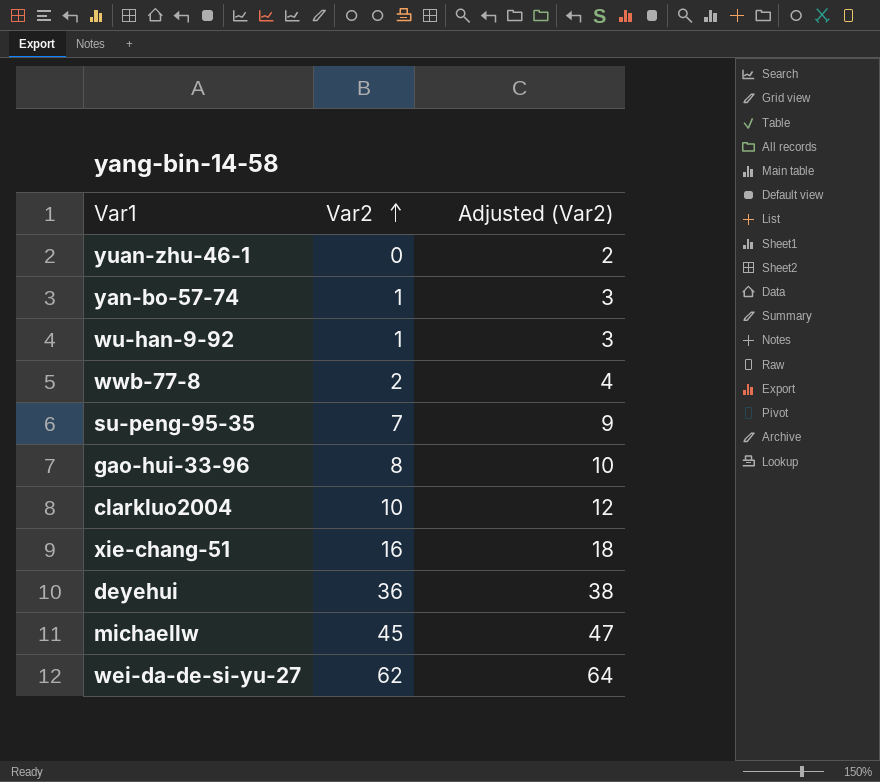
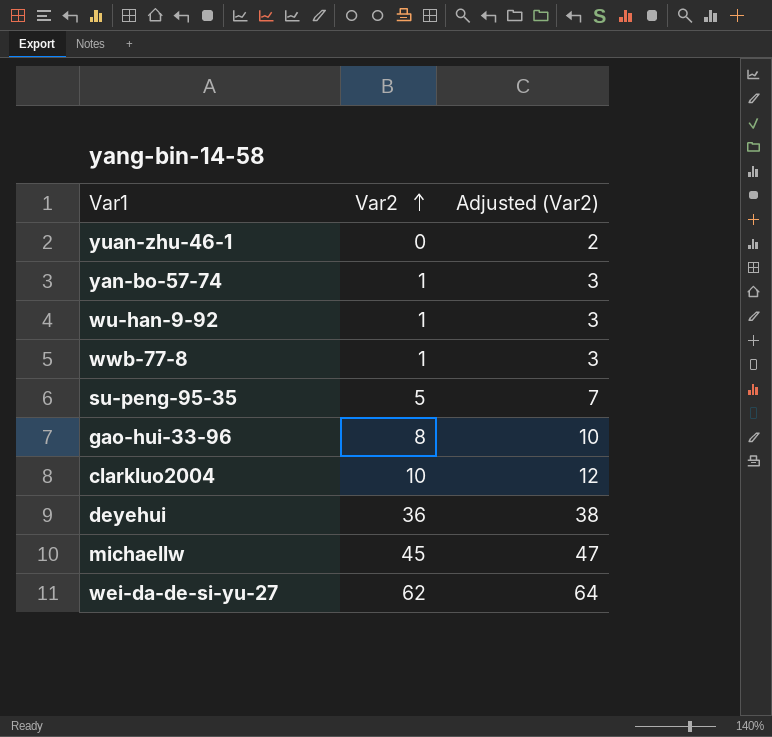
row xie-chang-51: 16 | 18 -> none
wwb-77-8 | Var2: 2 -> 1
wwb-77-8 | Adjusted (Var2): 4 -> 3
su-peng-95-35 | Var2: 7 -> 5
su-peng-95-35 | Adjusted (Var2): 9 -> 7

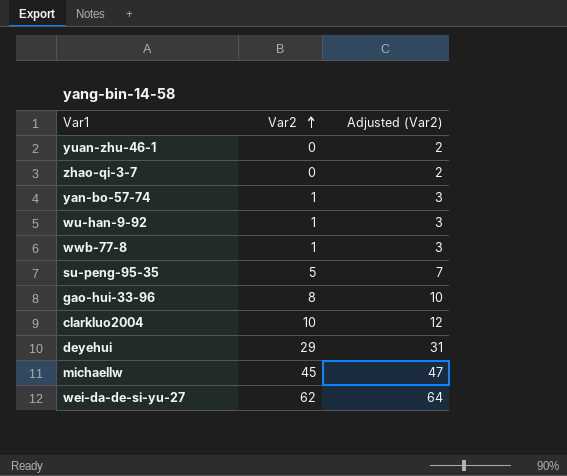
row zhao-qi-3-7: none -> 0 | 2
deyehui | Var2: 36 -> 29
deyehui | Adjusted (Var2): 38 -> 31

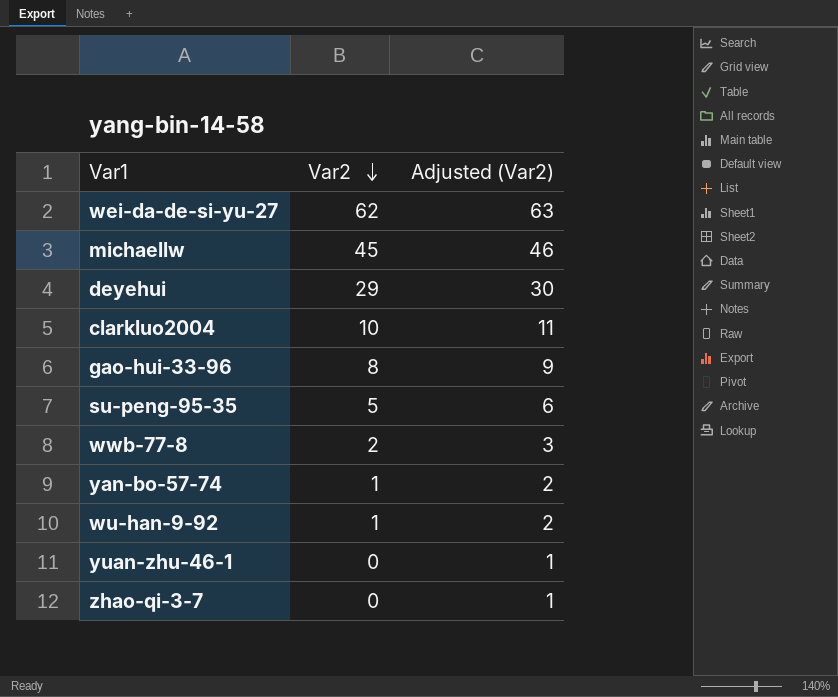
row order: Var2 ascending -> Var2 descending
column Adjusted (Var2) | formula: [Var2] + 2 -> [Var2] + 1
wwb-77-8 | Var2: 1 -> 2

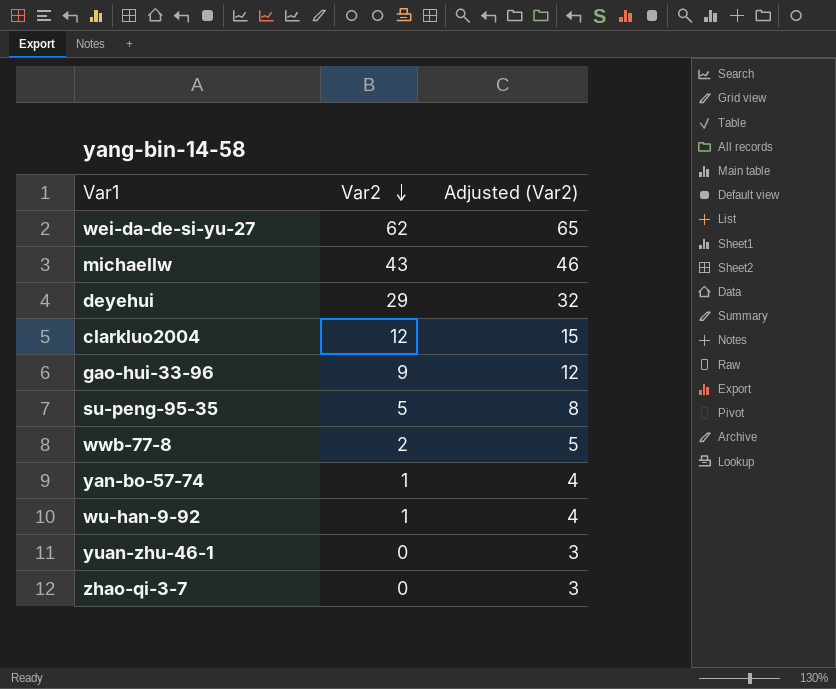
column Adjusted (Var2) | formula: [Var2] + 1 -> [Var2] + 3
michaellw | Var2: 45 -> 43
clarkluo2004 | Var2: 10 -> 12
gao-hui-33-96 | Var2: 8 -> 9

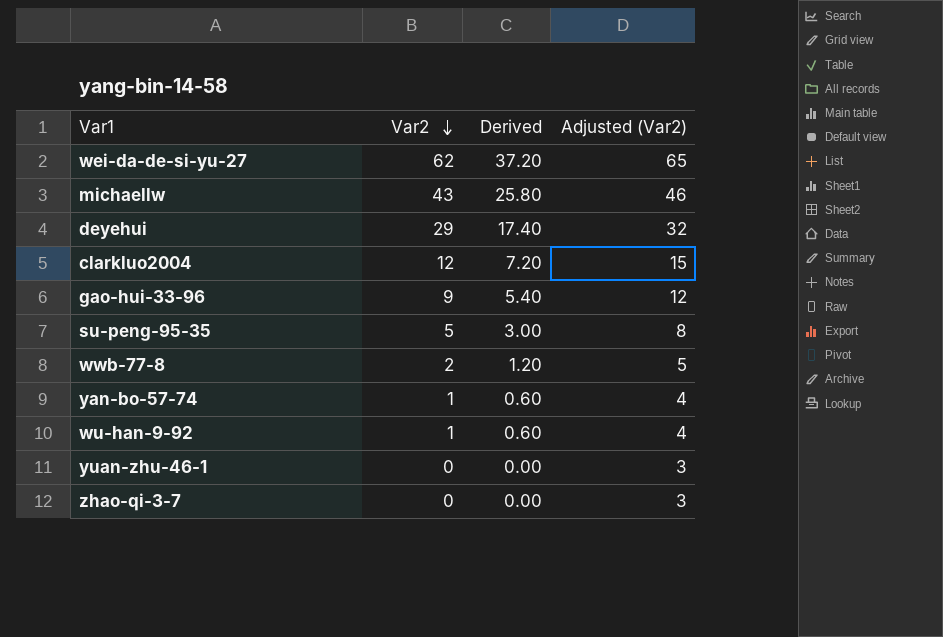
column Derived | formula: none -> [Var2] * 0.6

